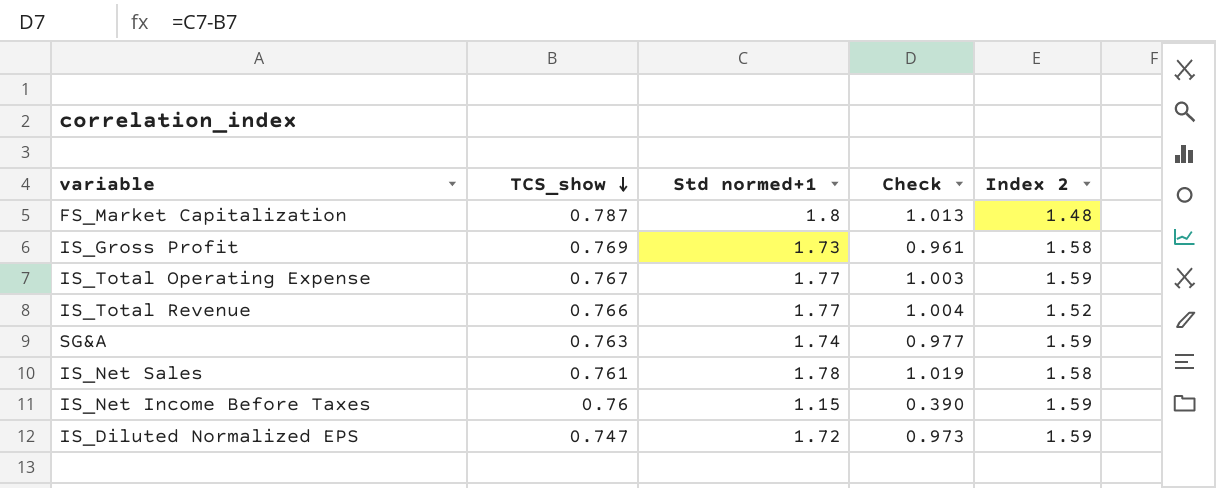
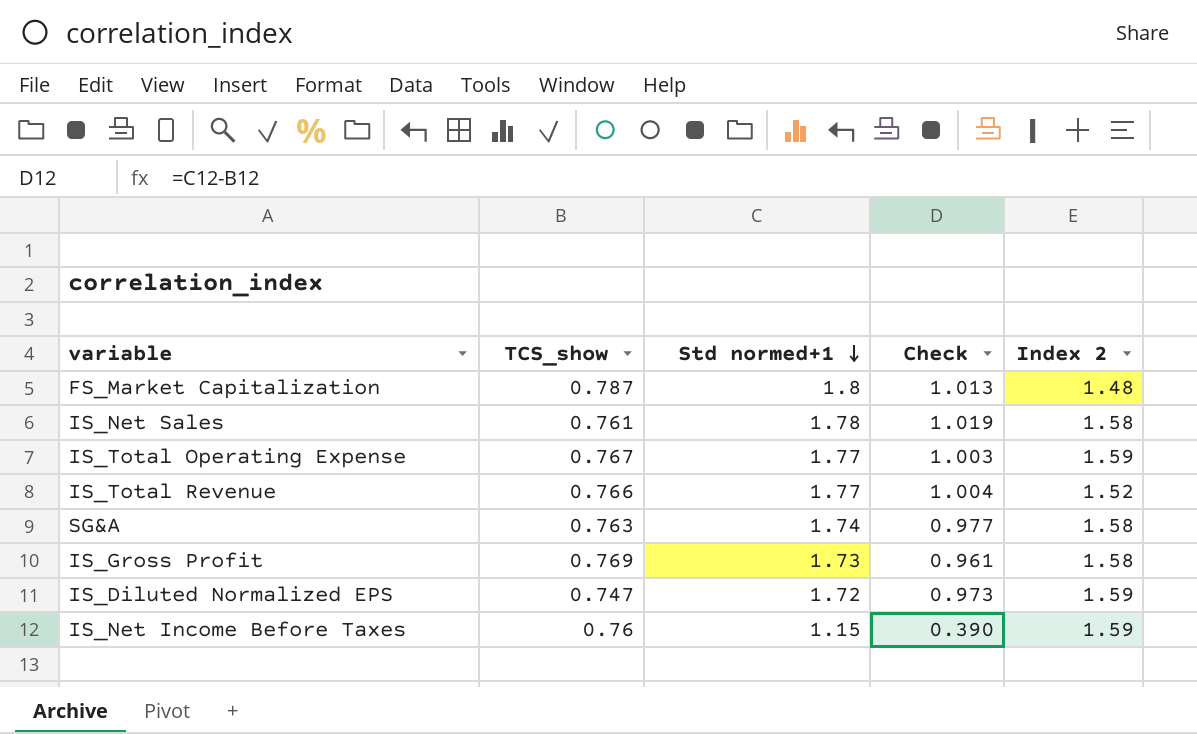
row order: TCS_show descending -> Std normed+1 descending
SG&A | Index 2: 1.59 -> 1.58

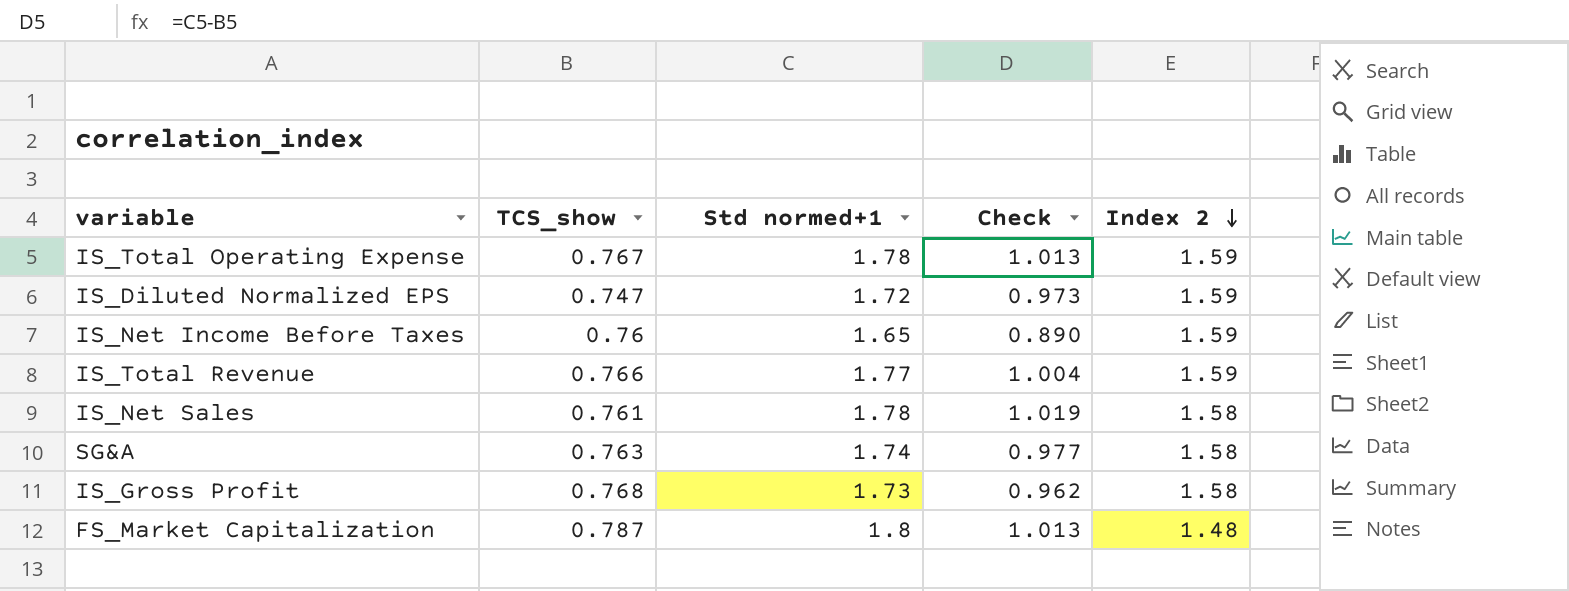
row order: Std normed+1 descending -> Index 2 descending
IS_Total Operating Expense | Std normed+1: 1.77 -> 1.78
IS_Total Operating Expense | Check: 1.003 -> 1.013
IS_Net Income Before Taxes | Std normed+1: 1.15 -> 1.65
IS_Net Income Before Taxes | Check: 0.390 -> 0.890
IS_Total Revenue | Index 2: 1.52 -> 1.59
IS_Gross Profit | TCS_show: 0.769 -> 0.768
IS_Gross Profit | Check: 0.961 -> 0.962

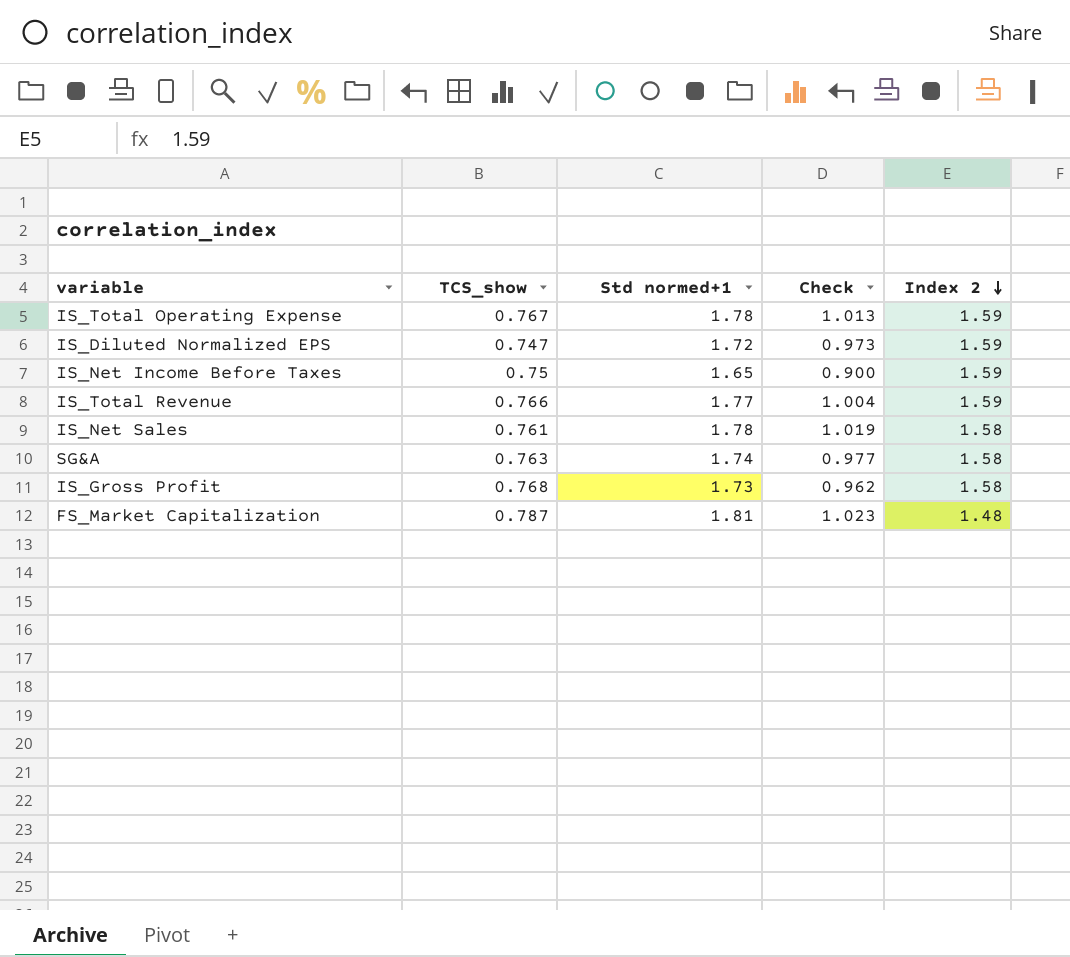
IS_Net Income Before Taxes | TCS_show: 0.76 -> 0.75
IS_Net Income Before Taxes | Check: 0.890 -> 0.900
FS_Market Capitalization | Std normed+1: 1.8 -> 1.81
FS_Market Capitalization | Check: 1.013 -> 1.023

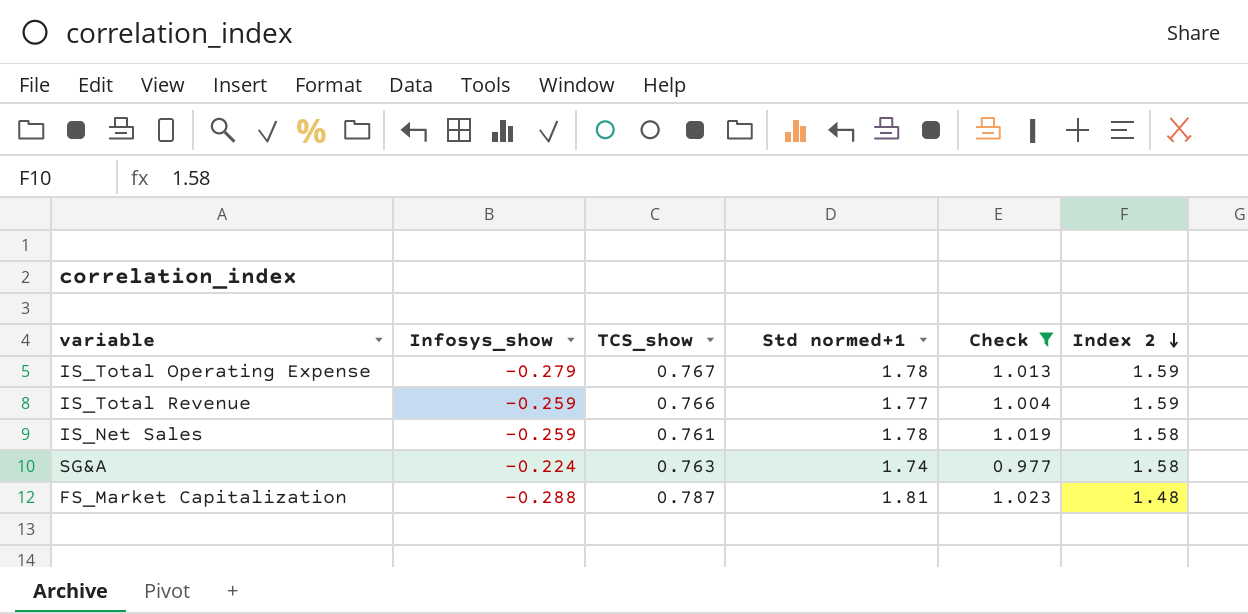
filter: none -> Check >= 0.977
column Infosys_show | position: none -> 2

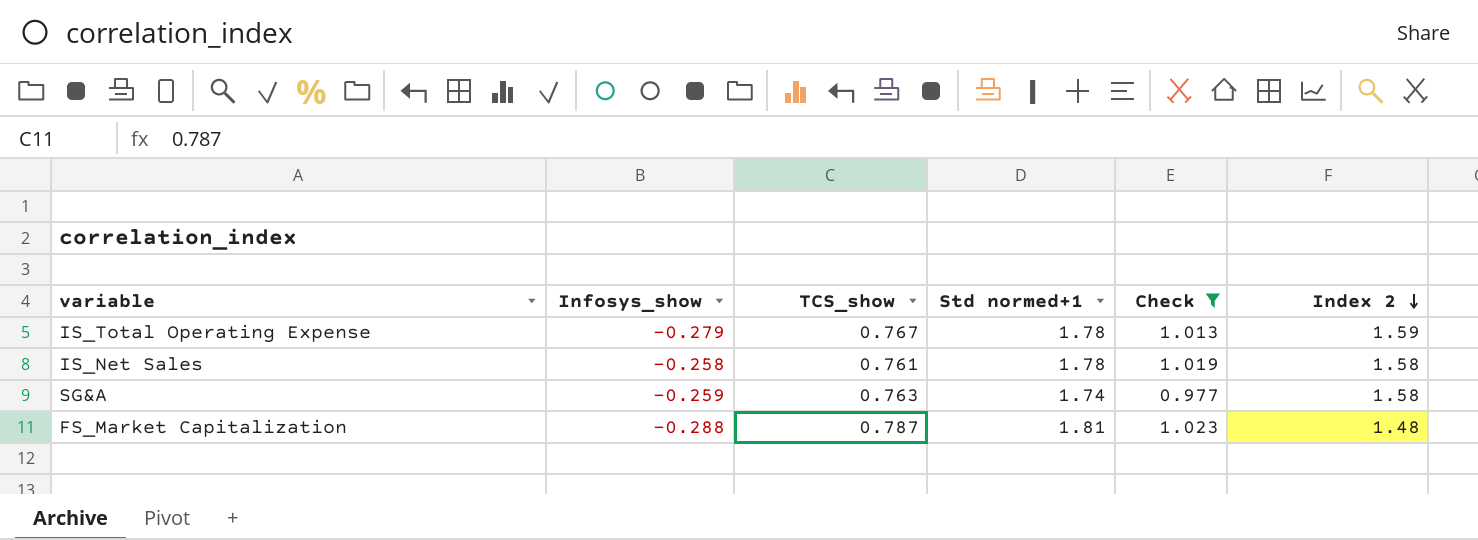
row IS_Total Revenue: -0.259 | 0.766 | 1.77 | 1.004 | 1.59 -> none
IS_Net Sales | Infosys_show: -0.259 -> -0.258
SG&A | Infosys_show: -0.224 -> -0.259

